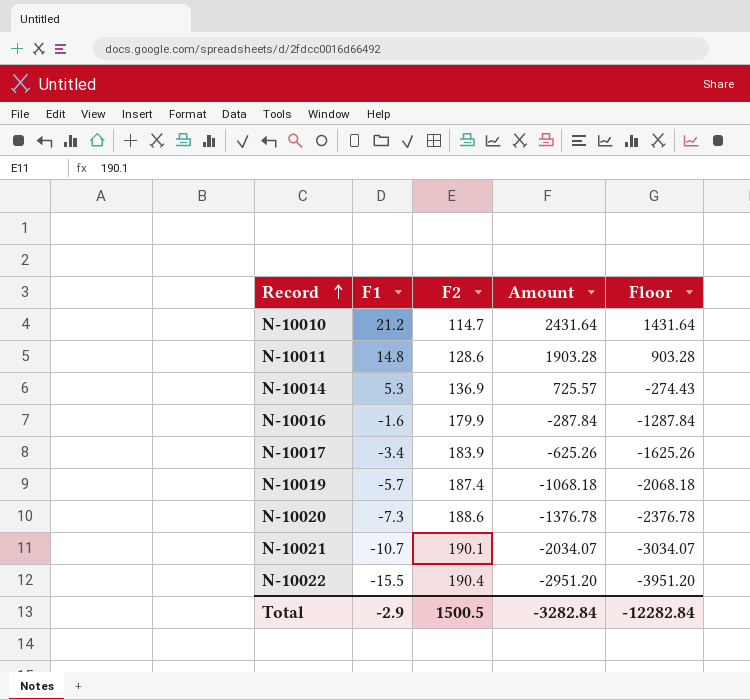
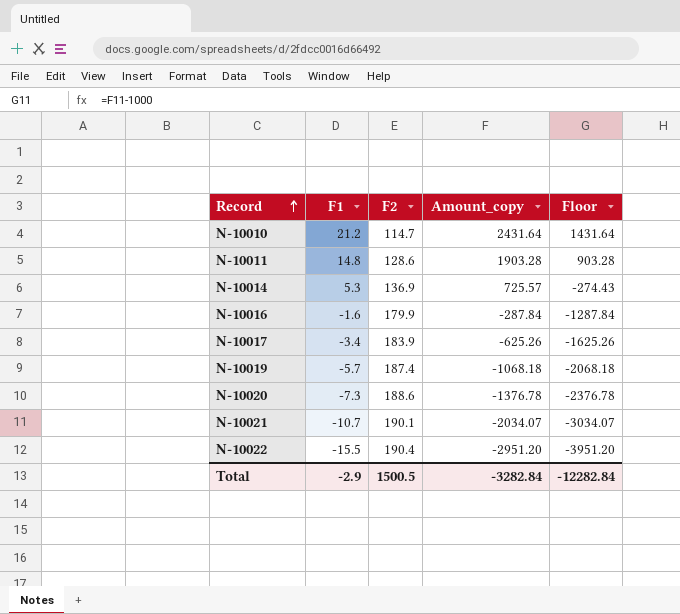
column name: Amount -> Amount_copy

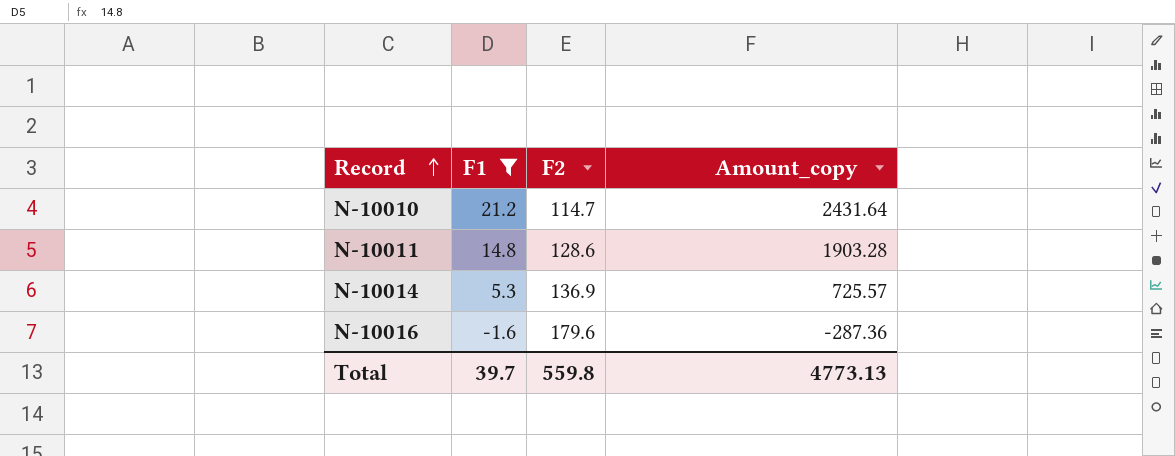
filter: none -> F1 >= -1.6
column Floor | formula: [Amount_copy] - 1000 -> none
N-10016 | F2: 179.9 -> 179.6
N-10016 | Amount_copy: -287.84 -> -287.36
Total | F1: -2.9 -> 39.7
Total | F2: 1500.5 -> 559.8
Total | Amount_copy: -3282.84 -> 4773.13

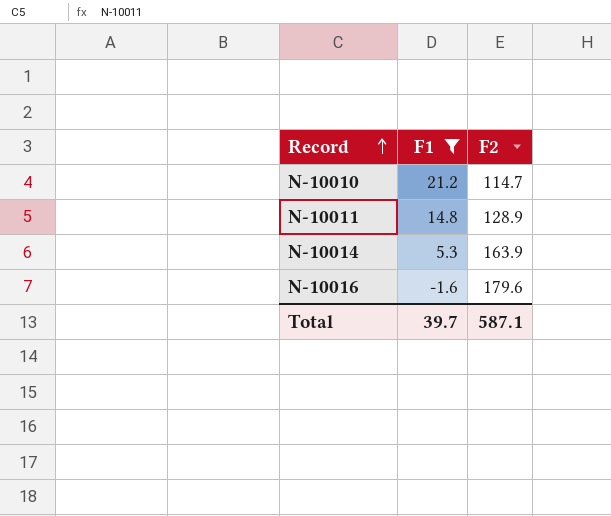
column Amount_copy | formula: [F1] * [F2] -> none
N-10011 | F2: 128.6 -> 128.9
N-10014 | F2: 136.9 -> 163.9
Total | F2: 559.8 -> 587.1

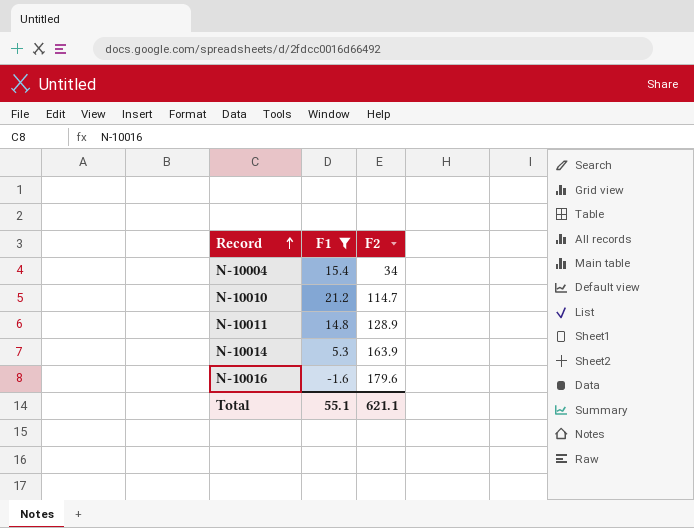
row N-10004: none -> 15.4 | 34
Total | F1: 39.7 -> 55.1
Total | F2: 587.1 -> 621.1

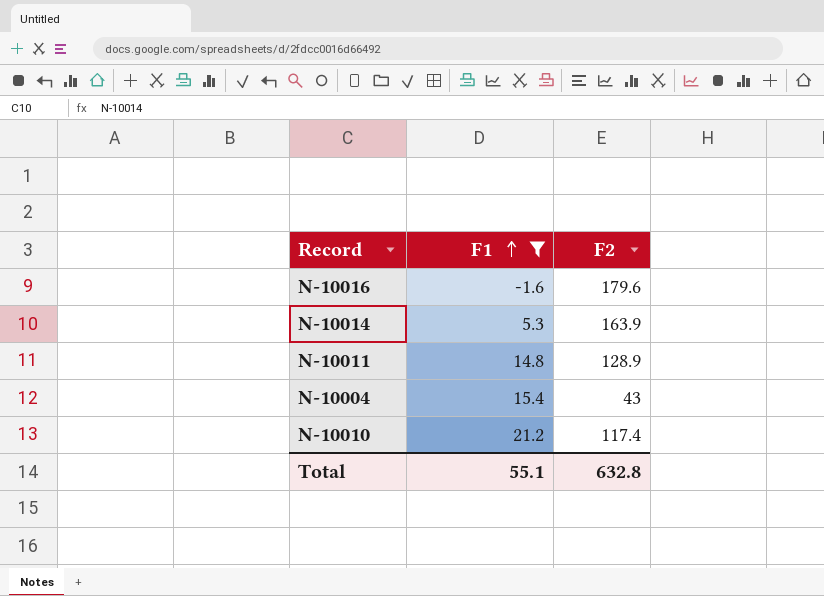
row order: Record ascending -> F1 ascending
N-10004 | F2: 34 -> 43
N-10010 | F2: 114.7 -> 117.4
Total | F2: 621.1 -> 632.8

